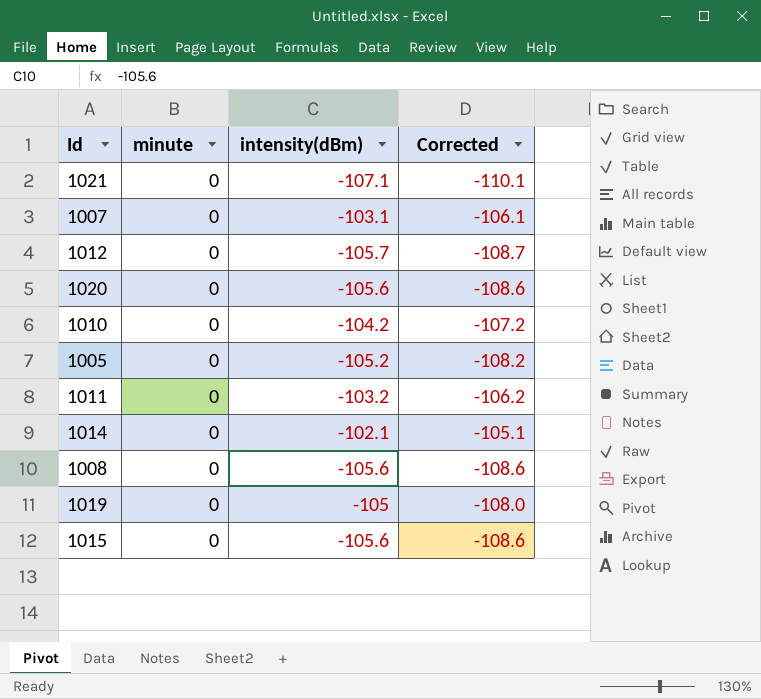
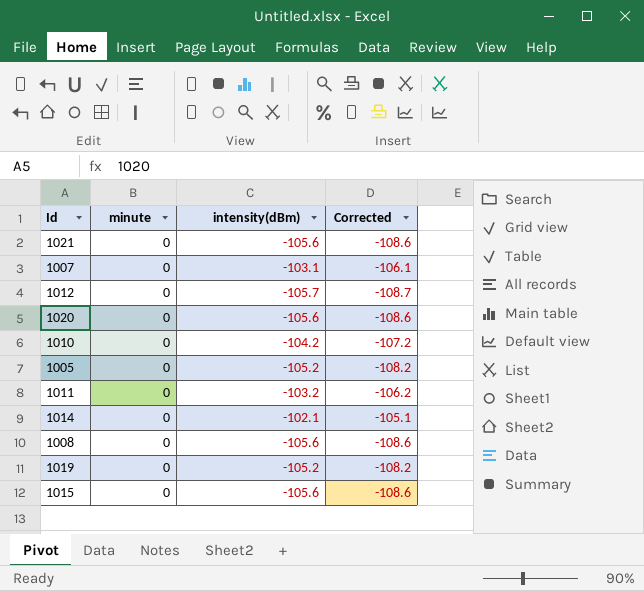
1021 | intensity(dBm): -107.1 -> -105.6
1021 | Corrected: -110.1 -> -108.6
1019 | intensity(dBm): -105 -> -105.2
1019 | Corrected: -108.0 -> -108.2

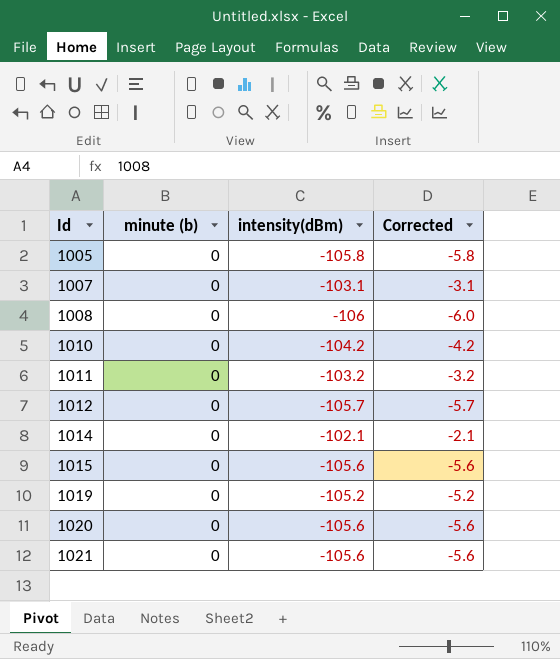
row order: none -> Id ascending
column name: minute -> minute (b)
column Corrected | formula: [intensity(dBm)] - 3 -> [intensity(dBm)] + 100
1005 | intensity(dBm): -105.2 -> -105.8
1008 | intensity(dBm): -105.6 -> -106

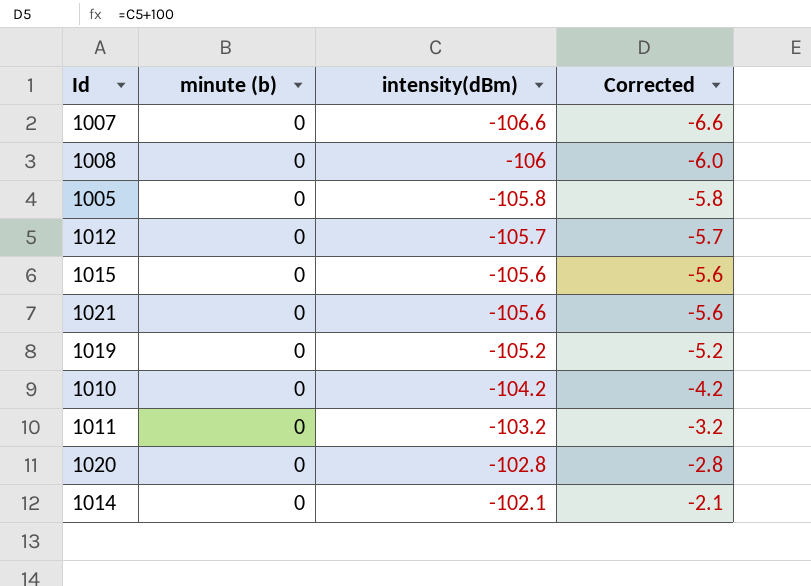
row order: Id ascending -> intensity(dBm) ascending
1007 | intensity(dBm): -103.1 -> -106.6
1007 | Corrected: -3.1 -> -6.6
1020 | intensity(dBm): -105.6 -> -102.8
1020 | Corrected: -5.6 -> -2.8

